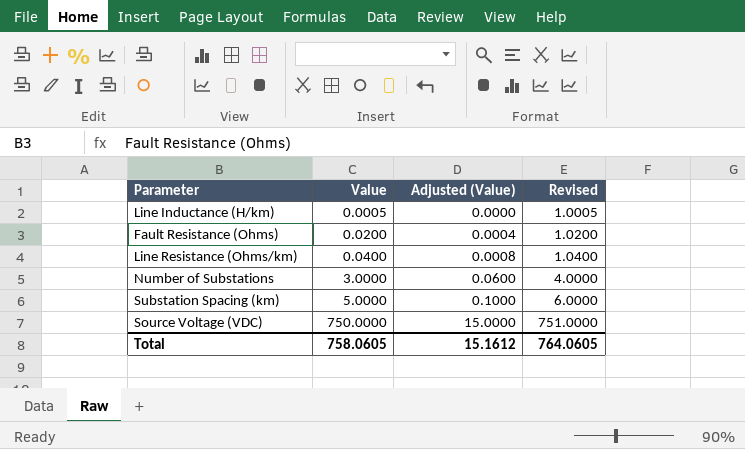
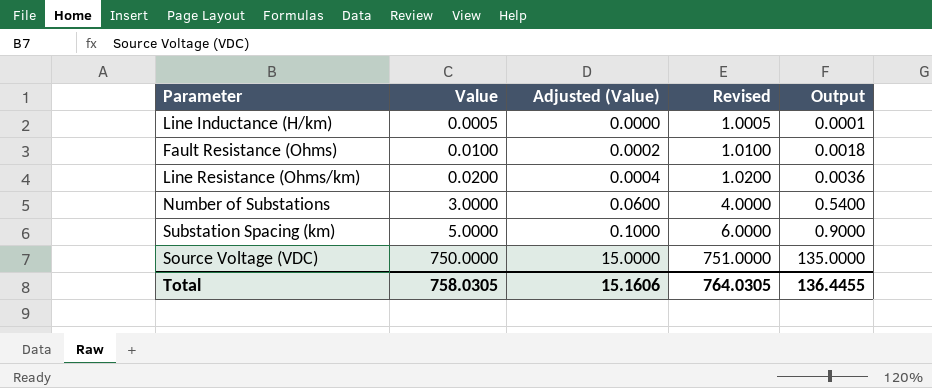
column Output | formula: none -> [Value] * 0.18
Fault Resistance (Ohms) | Value: 0.0200 -> 0.0100
Fault Resistance (Ohms) | Adjusted (Value): 0.0004 -> 0.0002
Fault Resistance (Ohms) | Revised: 1.0200 -> 1.0100
Line Resistance (Ohms/km) | Value: 0.0400 -> 0.0200
Line Resistance (Ohms/km) | Adjusted (Value): 0.0008 -> 0.0004
Line Resistance (Ohms/km) | Revised: 1.0400 -> 1.0200
Total | Value: 758.0605 -> 758.0305
Total | Adjusted (Value): 15.1612 -> 15.1606
Total | Revised: 764.0605 -> 764.0305

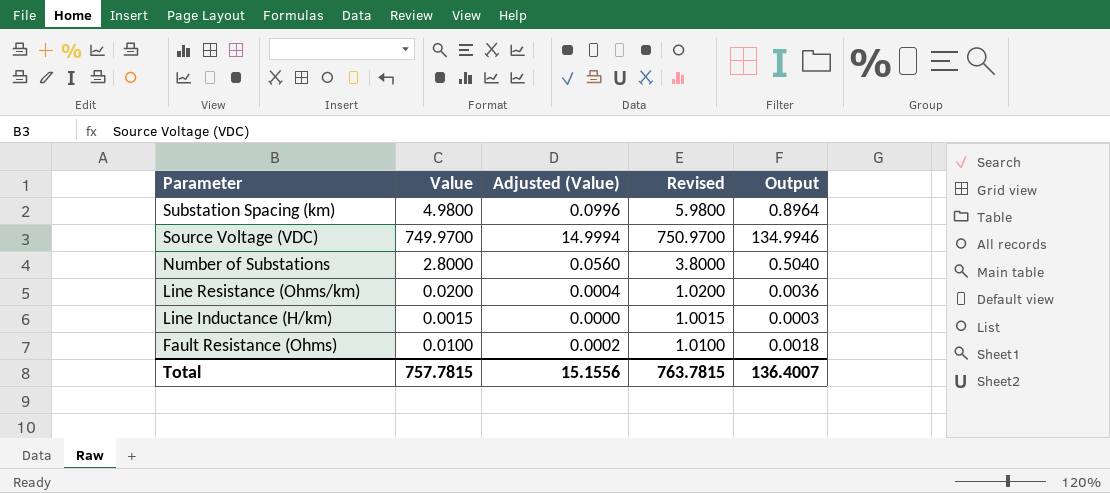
row order: Value ascending -> Parameter descending
Substation Spacing (km) | Value: 5.0000 -> 4.9800
Substation Spacing (km) | Adjusted (Value): 0.1000 -> 0.0996
Substation Spacing (km) | Revised: 6.0000 -> 5.9800
Substation Spacing (km) | Output: 0.9000 -> 0.8964
Source Voltage (VDC) | Value: 750.0000 -> 749.9700
Source Voltage (VDC) | Adjusted (Value): 15.0000 -> 14.9994
Source Voltage (VDC) | Revised: 751.0000 -> 750.9700
Source Voltage (VDC) | Output: 135.0000 -> 134.9946
Number of Substations | Value: 3.0000 -> 2.8000
Number of Substations | Adjusted (Value): 0.0600 -> 0.0560
Number of Substations | Revised: 4.0000 -> 3.8000
Number of Substations | Output: 0.5400 -> 0.5040
Line Inductance (H/km) | Value: 0.0005 -> 0.0015
Line Inductance (H/km) | Revised: 1.0005 -> 1.0015
Line Inductance (H/km) | Output: 0.0001 -> 0.0003
Total | Value: 758.0305 -> 757.7815
Total | Adjusted (Value): 15.1606 -> 15.1556
Total | Revised: 764.0305 -> 763.7815
Total | Output: 136.4455 -> 136.4007

